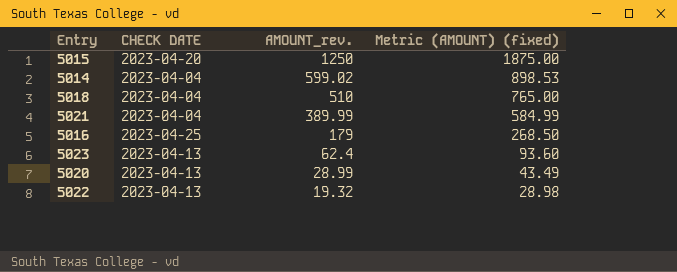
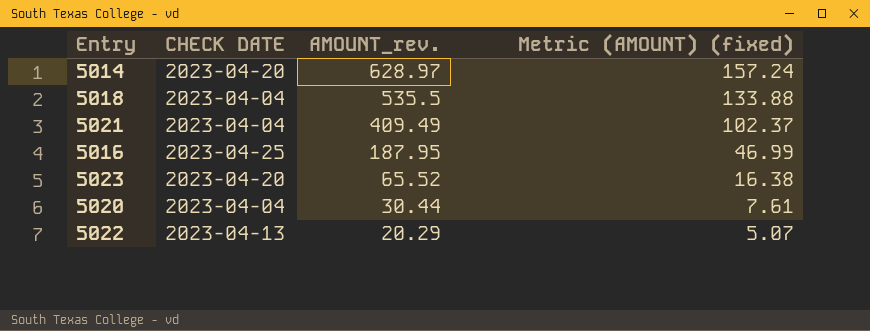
column Metric (AMOUNT) (fixed) | formula: [AMOUNT_rev.] * 1.5 -> [AMOUNT_rev.] * 0.25
row 5015: 2023-04-20 | 1250 | 1875.00 -> none
5014 | CHECK DATE: 2023-04-04 -> 2023-04-20
5014 | AMOUNT_rev.: 599.02 -> 628.97
5018 | AMOUNT_rev.: 510 -> 535.5
5021 | AMOUNT_rev.: 389.99 -> 409.49
5016 | AMOUNT_rev.: 179 -> 187.95
5023 | CHECK DATE: 2023-04-13 -> 2023-04-20
5023 | AMOUNT_rev.: 62.4 -> 65.52
5020 | CHECK DATE: 2023-04-13 -> 2023-04-04
5020 | AMOUNT_rev.: 28.99 -> 30.44
5022 | AMOUNT_rev.: 19.32 -> 20.29

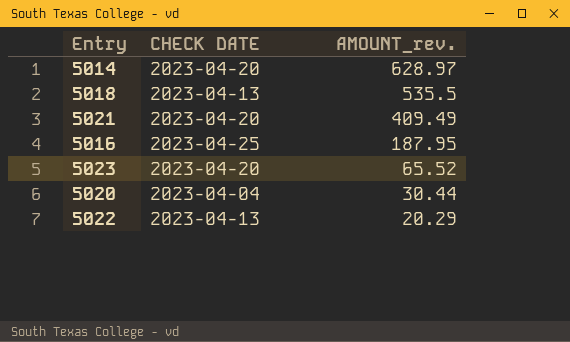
column Metric (AMOUNT) (fixed) | formula: [AMOUNT_rev.] * 0.25 -> none
5018 | CHECK DATE: 2023-04-04 -> 2023-04-13
5021 | CHECK DATE: 2023-04-04 -> 2023-04-20

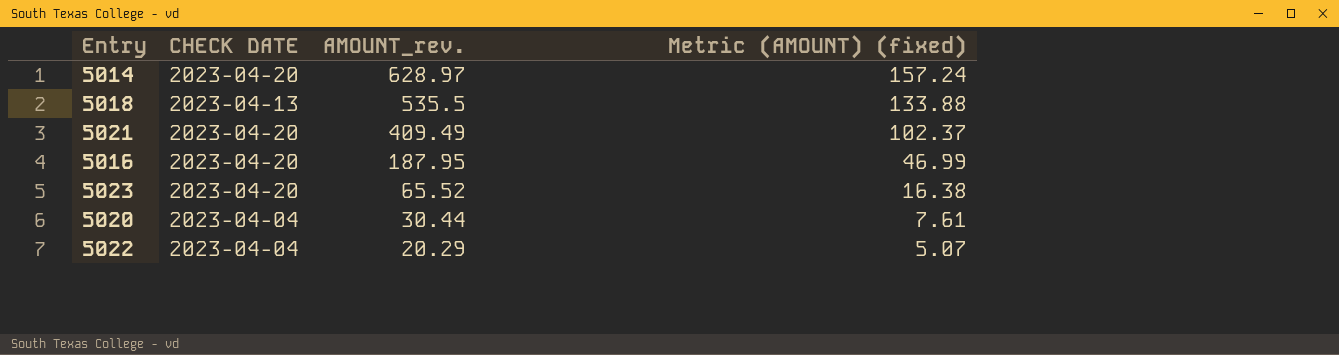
column Metric (AMOUNT) (fixed) | formula: none -> [AMOUNT_rev.] * 0.25
5016 | CHECK DATE: 2023-04-25 -> 2023-04-20
5022 | CHECK DATE: 2023-04-13 -> 2023-04-04

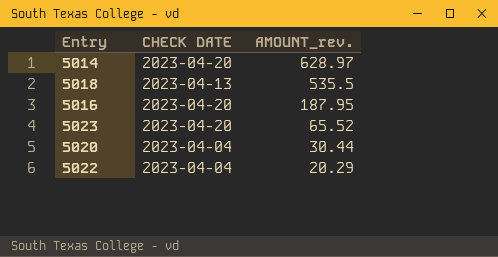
column Metric (AMOUNT) (fixed) | formula: [AMOUNT_rev.] * 0.25 -> none
row 5021: 2023-04-20 | 409.49 | 102.37 -> none

